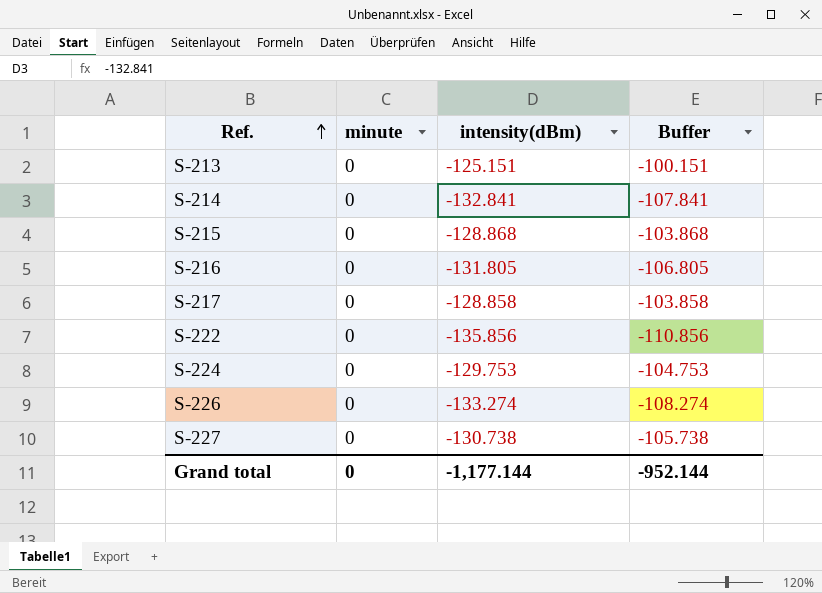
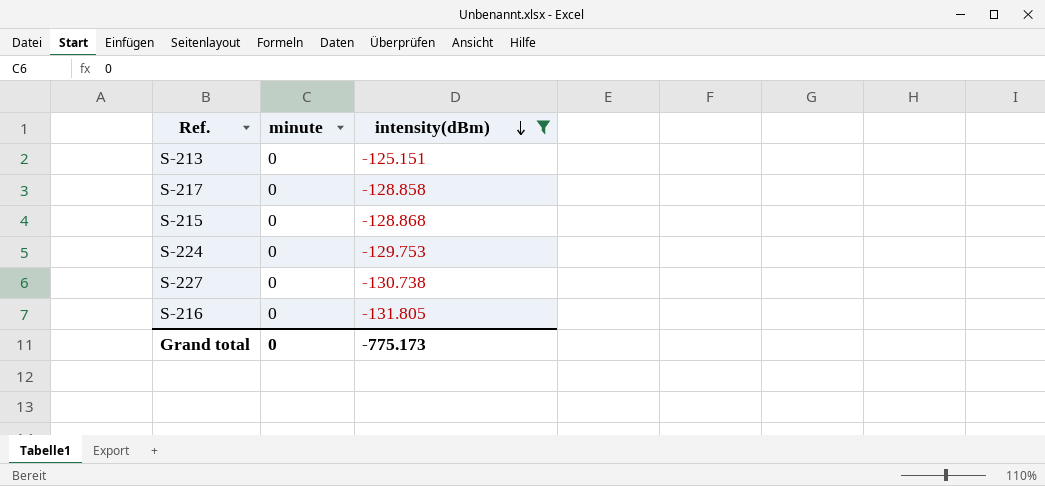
filter: none -> intensity(dBm) >= -131.805
row order: Ref. ascending -> intensity(dBm) descending
column Buffer | formula: [intensity(dBm)] + 25 -> none
Grand total | intensity(dBm): -1,177.144 -> -775.173

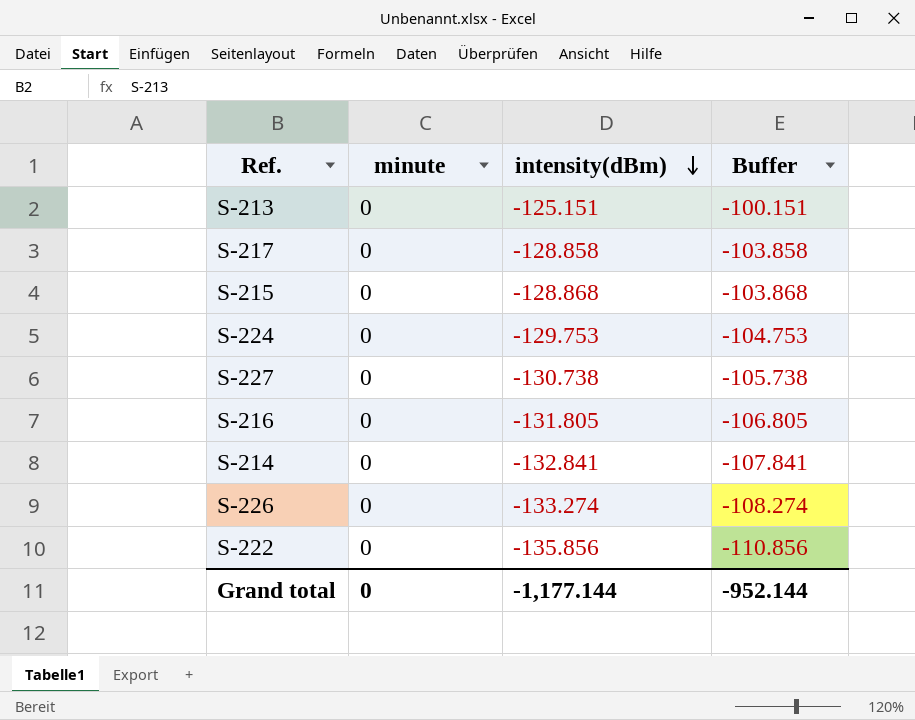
filter: intensity(dBm) >= -131.805 -> none
column Buffer | formula: none -> [intensity(dBm)] + 25
Grand total | intensity(dBm): -775.173 -> -1,177.144

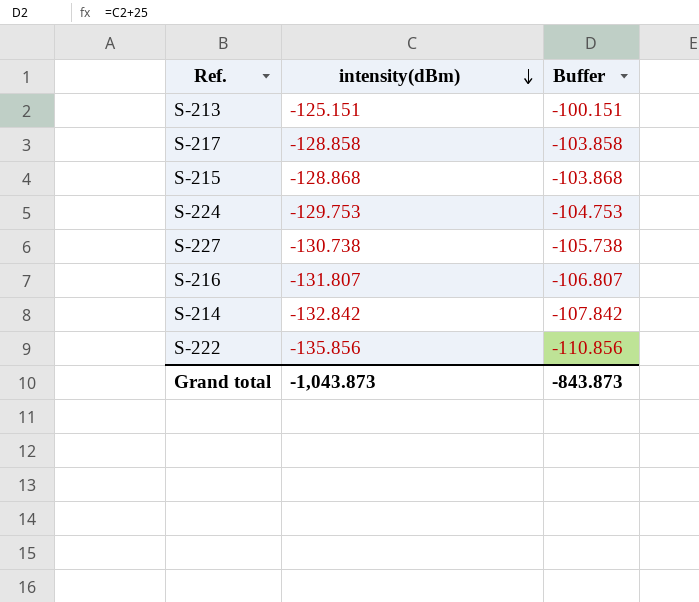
column minute | position: 2 -> none
row S-226: 0 | -133.274 | -108.274 -> none
S-216 | intensity(dBm): -131.805 -> -131.807
S-216 | Buffer: -106.805 -> -106.807
S-214 | intensity(dBm): -132.841 -> -132.842
S-214 | Buffer: -107.841 -> -107.842
Grand total | intensity(dBm): -1,177.144 -> -1,043.873
Grand total | Buffer: -952.144 -> -843.873

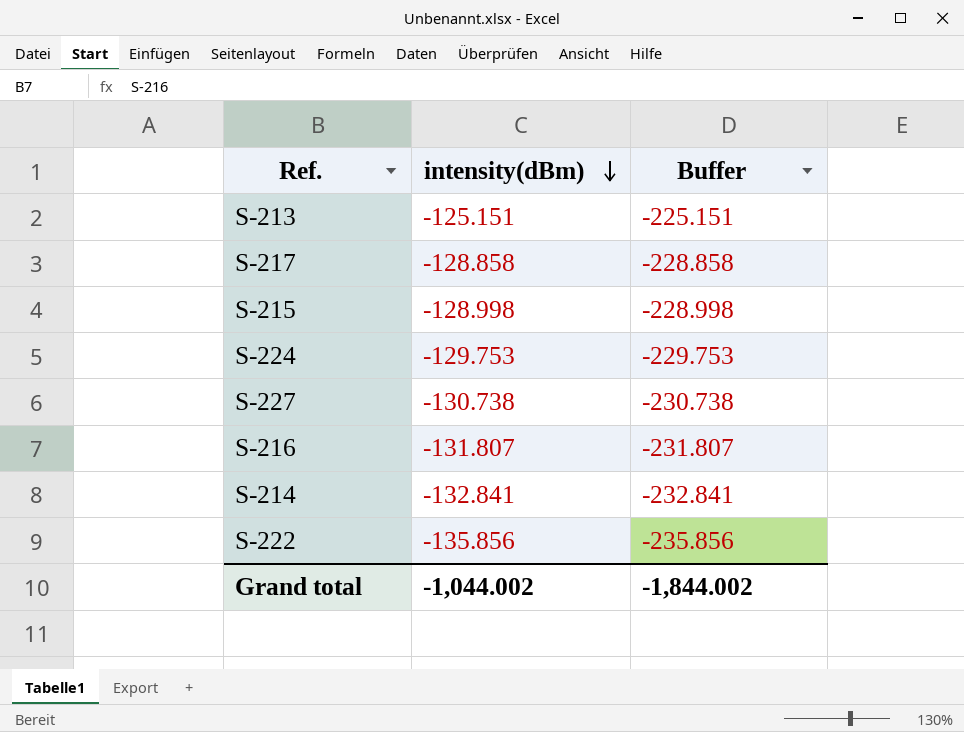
column Buffer | formula: [intensity(dBm)] + 25 -> [intensity(dBm)] - 100
S-215 | intensity(dBm): -128.868 -> -128.998
S-214 | intensity(dBm): -132.842 -> -132.841
Grand total | intensity(dBm): -1,043.873 -> -1,044.002
Grand total | Buffer: -843.873 -> -1,844.002

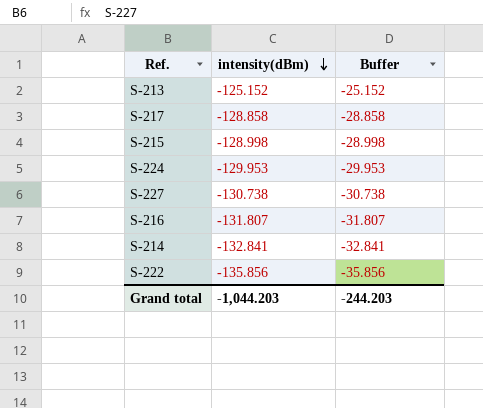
column Buffer | formula: [intensity(dBm)] - 100 -> [intensity(dBm)] + 100
S-213 | intensity(dBm): -125.151 -> -125.152
S-224 | intensity(dBm): -129.753 -> -129.953
Grand total | intensity(dBm): -1,044.002 -> -1,044.203
Grand total | Buffer: -1,844.002 -> -244.203

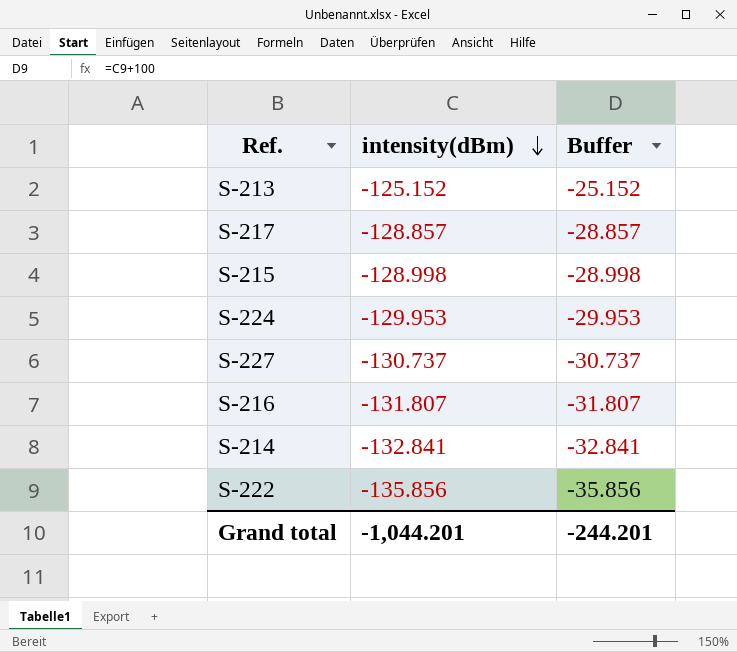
S-217 | intensity(dBm): -128.858 -> -128.857
S-217 | Buffer: -28.858 -> -28.857
S-227 | intensity(dBm): -130.738 -> -130.737
S-227 | Buffer: -30.738 -> -30.737
Grand total | intensity(dBm): -1,044.203 -> -1,044.201
Grand total | Buffer: -244.203 -> -244.201

